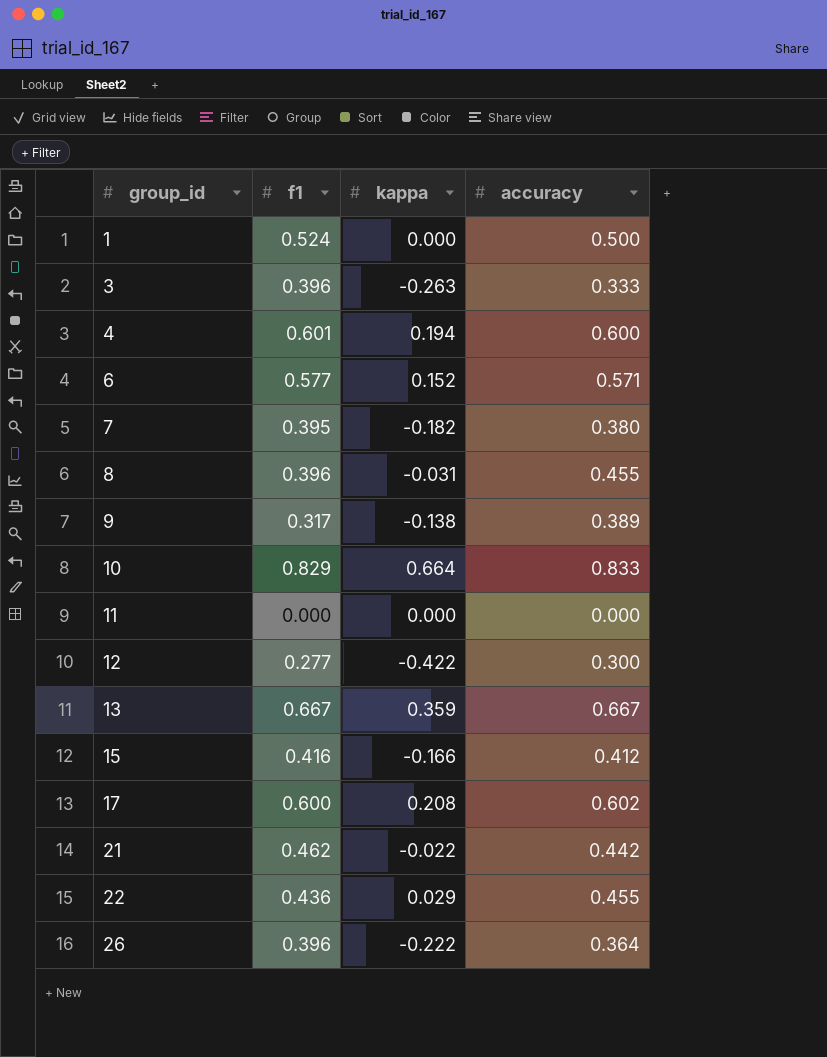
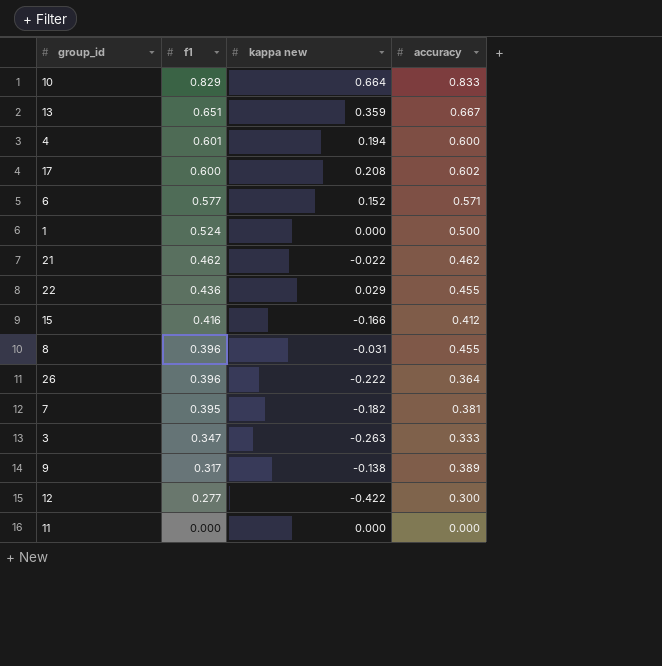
row order: group_id ascending -> f1 descending
column name: kappa -> kappa new
13 | f1: 0.667 -> 0.651
21 | accuracy: 0.442 -> 0.462
7 | accuracy: 0.380 -> 0.381
3 | f1: 0.396 -> 0.347

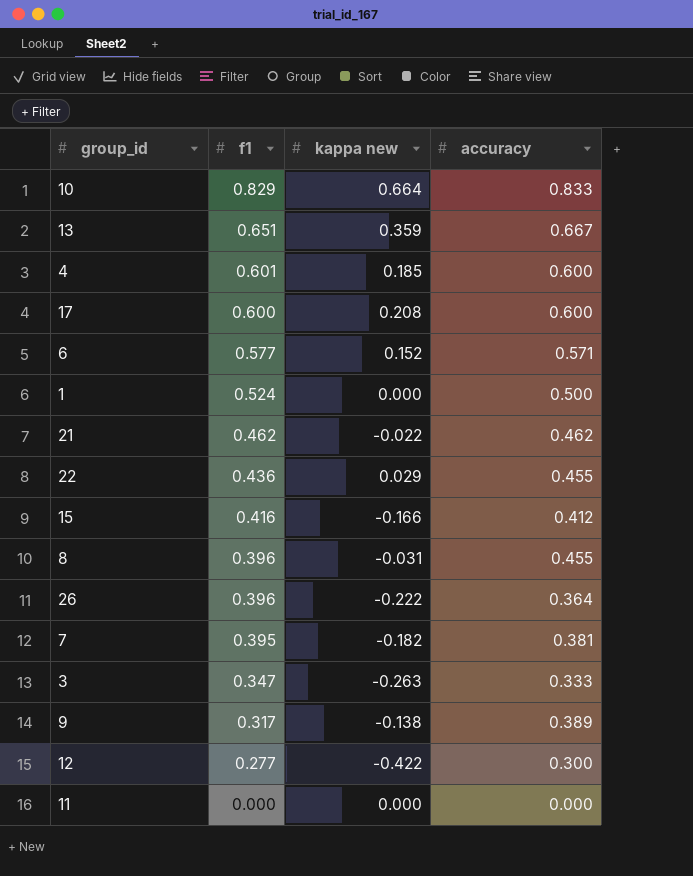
4 | kappa new: 0.194 -> 0.185
17 | accuracy: 0.602 -> 0.600

